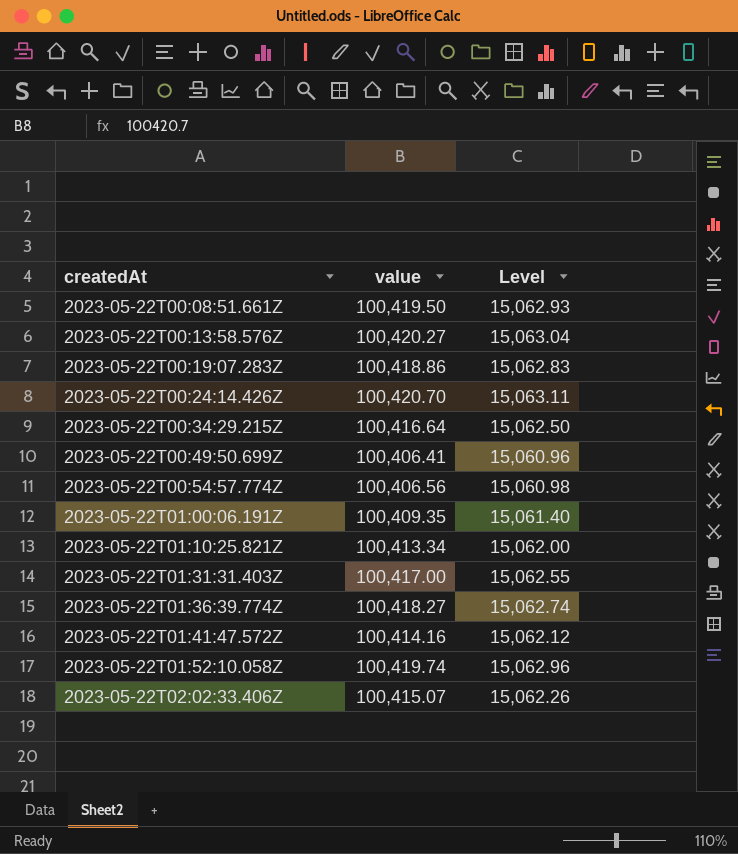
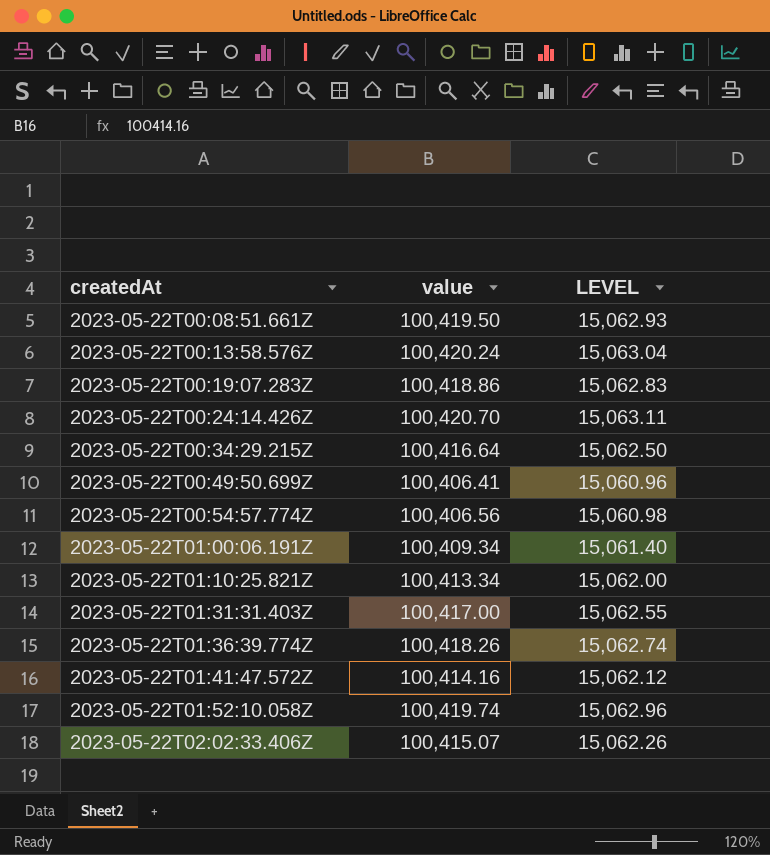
column name: Level -> LEVEL
2023-05-22T00:13:58.576Z | value: 100,420.27 -> 100,420.24
2023-05-22T01:00:06.191Z | value: 100,409.35 -> 100,409.34
2023-05-22T01:36:39.774Z | value: 100,418.27 -> 100,418.26

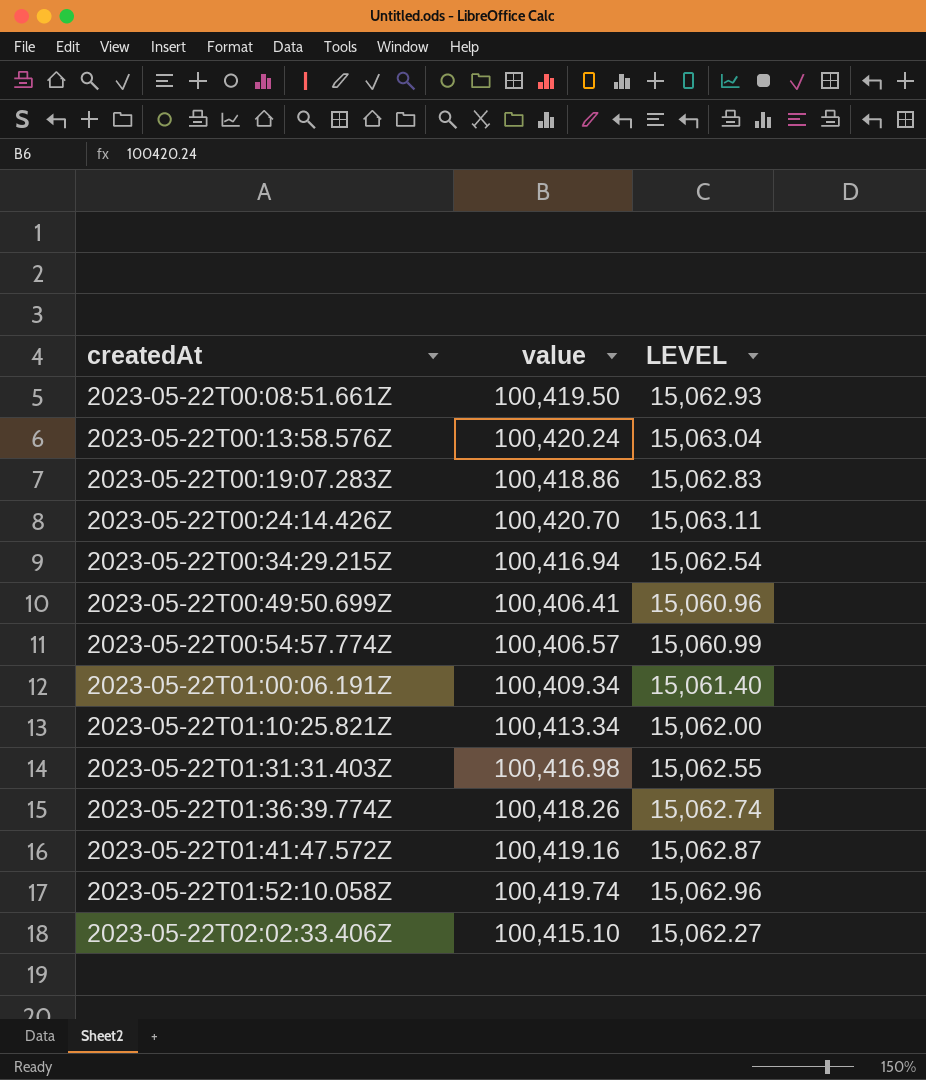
2023-05-22T00:34:29.215Z | value: 100,416.64 -> 100,416.94
2023-05-22T00:34:29.215Z | LEVEL: 15,062.50 -> 15,062.54
2023-05-22T00:54:57.774Z | value: 100,406.56 -> 100,406.57
2023-05-22T00:54:57.774Z | LEVEL: 15,060.98 -> 15,060.99
2023-05-22T01:31:31.403Z | value: 100,417.00 -> 100,416.98
2023-05-22T01:41:47.572Z | value: 100,414.16 -> 100,419.16
2023-05-22T01:41:47.572Z | LEVEL: 15,062.12 -> 15,062.87
2023-05-22T02:02:33.406Z | value: 100,415.07 -> 100,415.10
2023-05-22T02:02:33.406Z | LEVEL: 15,062.26 -> 15,062.27

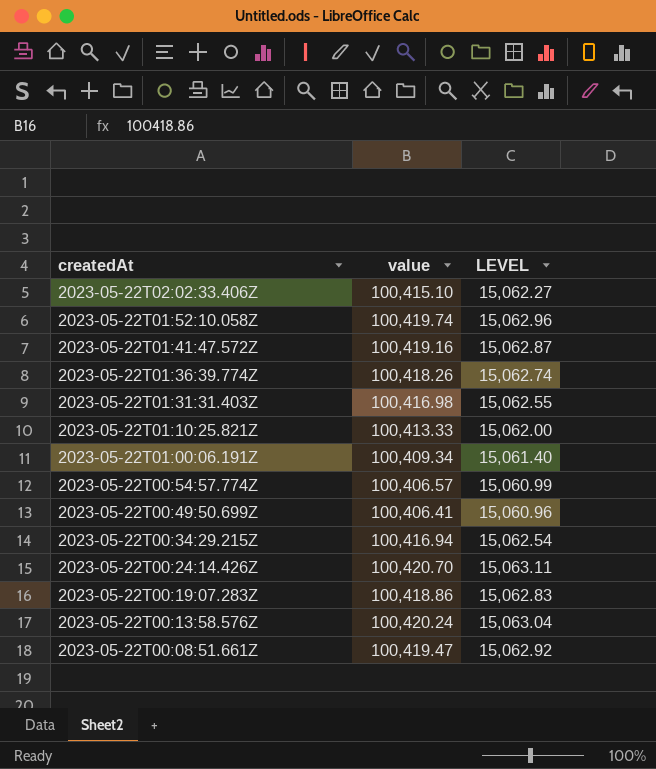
row order: createdAt ascending -> createdAt descending
2023-05-22T01:10:25.821Z | value: 100,413.34 -> 100,413.33
2023-05-22T00:08:51.661Z | value: 100,419.50 -> 100,419.47
2023-05-22T00:08:51.661Z | LEVEL: 15,062.93 -> 15,062.92

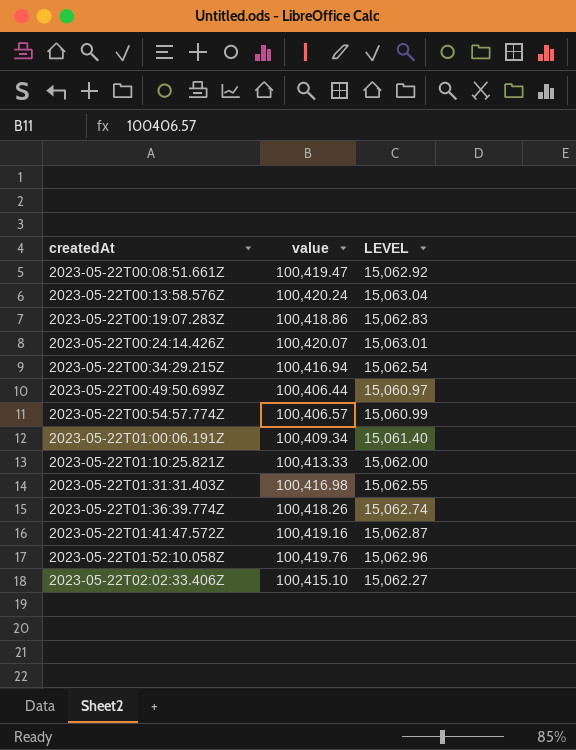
row order: createdAt descending -> createdAt ascending
2023-05-22T00:24:14.426Z | value: 100,420.70 -> 100,420.07
2023-05-22T00:24:14.426Z | LEVEL: 15,063.11 -> 15,063.01
2023-05-22T00:49:50.699Z | value: 100,406.41 -> 100,406.44
2023-05-22T00:49:50.699Z | LEVEL: 15,060.96 -> 15,060.97
2023-05-22T01:52:10.058Z | value: 100,419.74 -> 100,419.76

